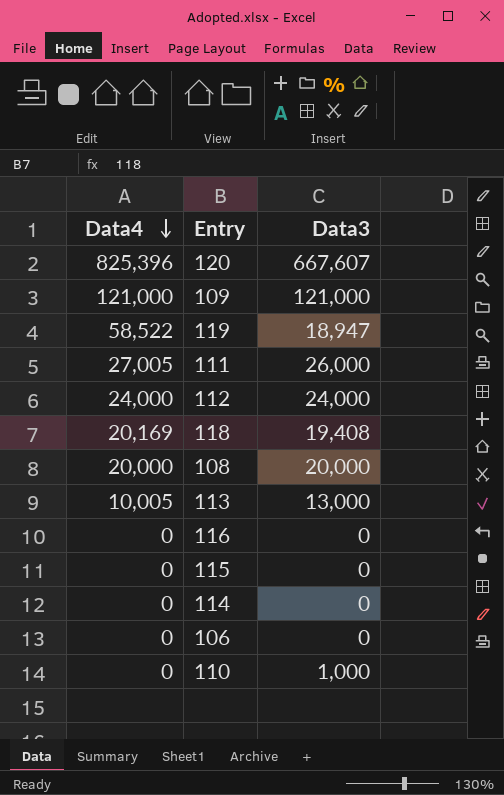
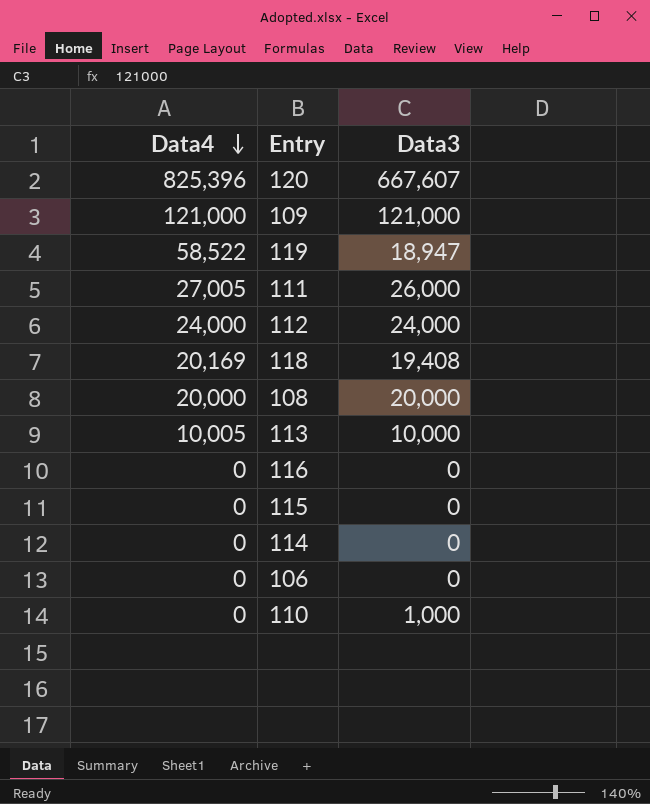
113 | Data3: 13,000 -> 10,000

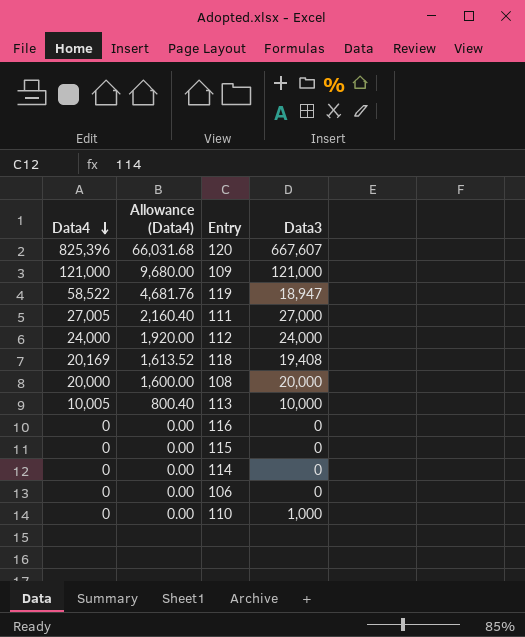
column Allowance (Data4) | formula: none -> [Data4] * 0.08
111 | Data3: 26,000 -> 27,000

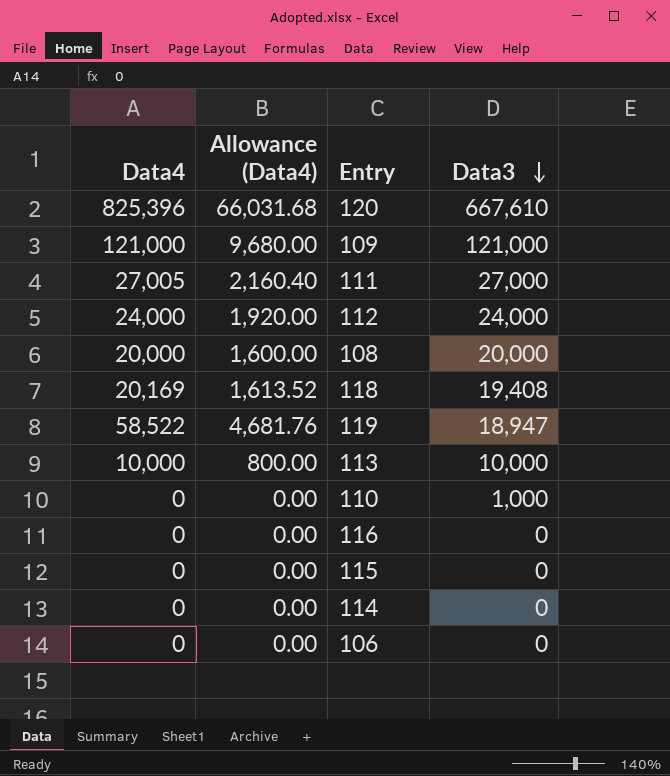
row order: Data4 descending -> Data3 descending
120 | Data3: 667,607 -> 667,610
113 | Data4: 10,005 -> 10,000
113 | Allowance (Data4): 800.40 -> 800.00

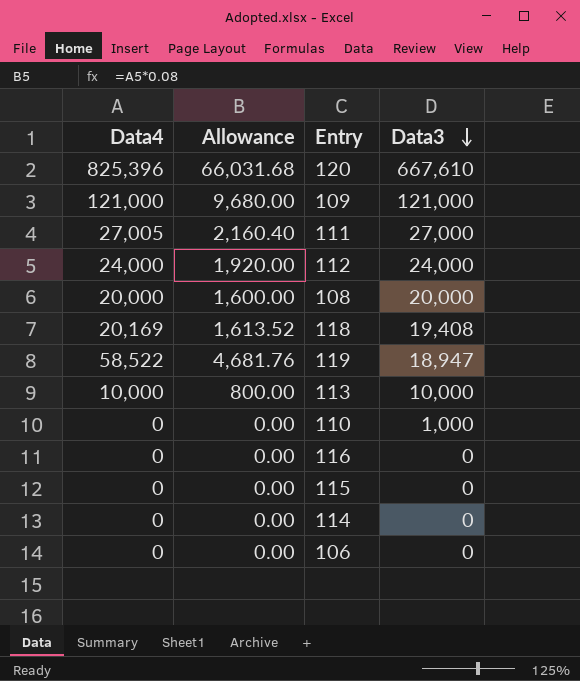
column name: Allowance (Data4) -> Allowance

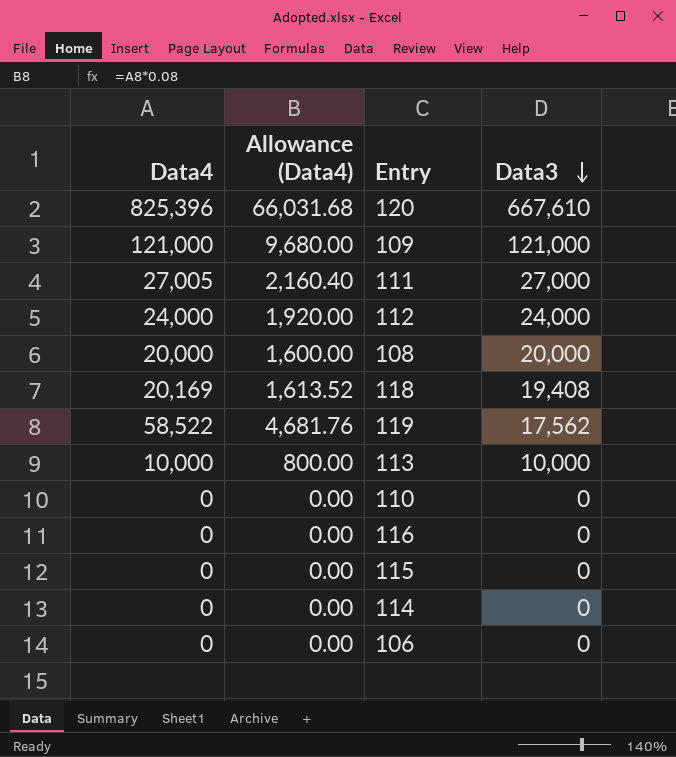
column name: Allowance -> Allowance (Data4)
119 | Data3: 18,947 -> 17,562
110 | Data3: 1,000 -> 0

